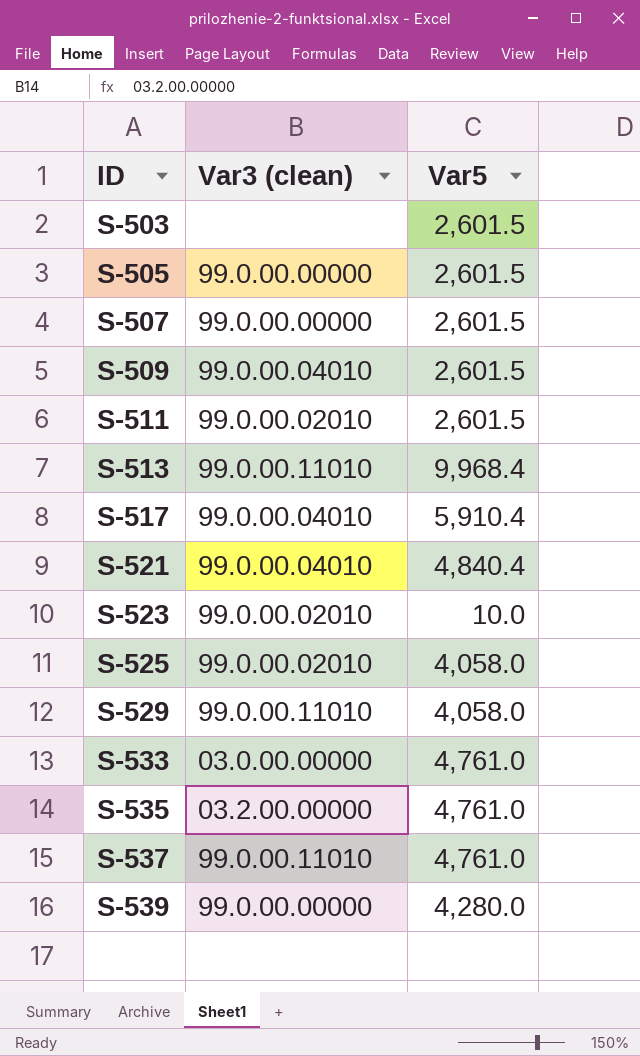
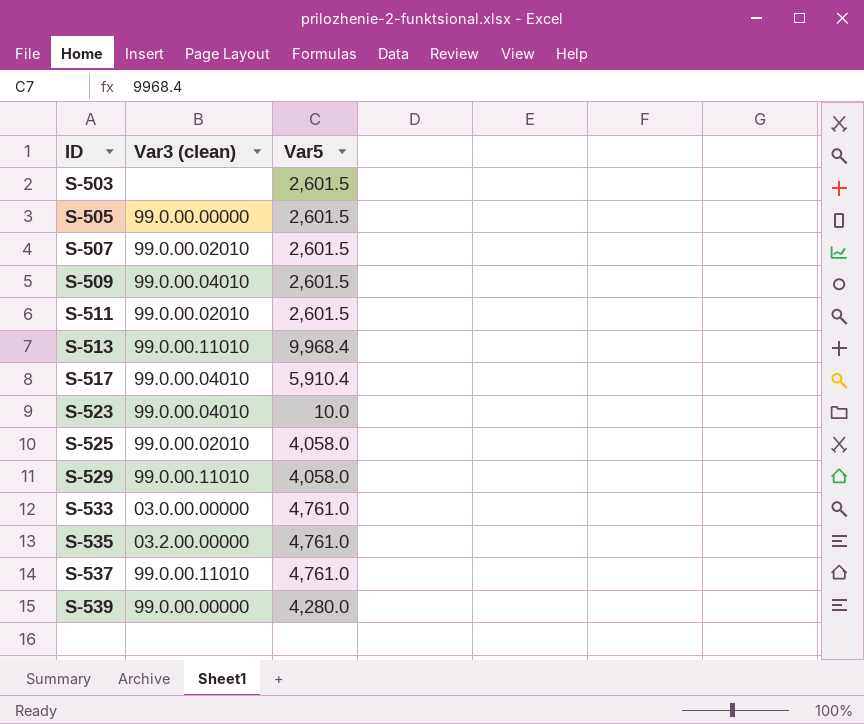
row S-521: 99.0.00.04010 | 4,840.4 -> none
S-507 | Var3 (clean): 99.0.00.00000 -> 99.0.00.02010
S-523 | Var3 (clean): 99.0.00.02010 -> 99.0.00.04010

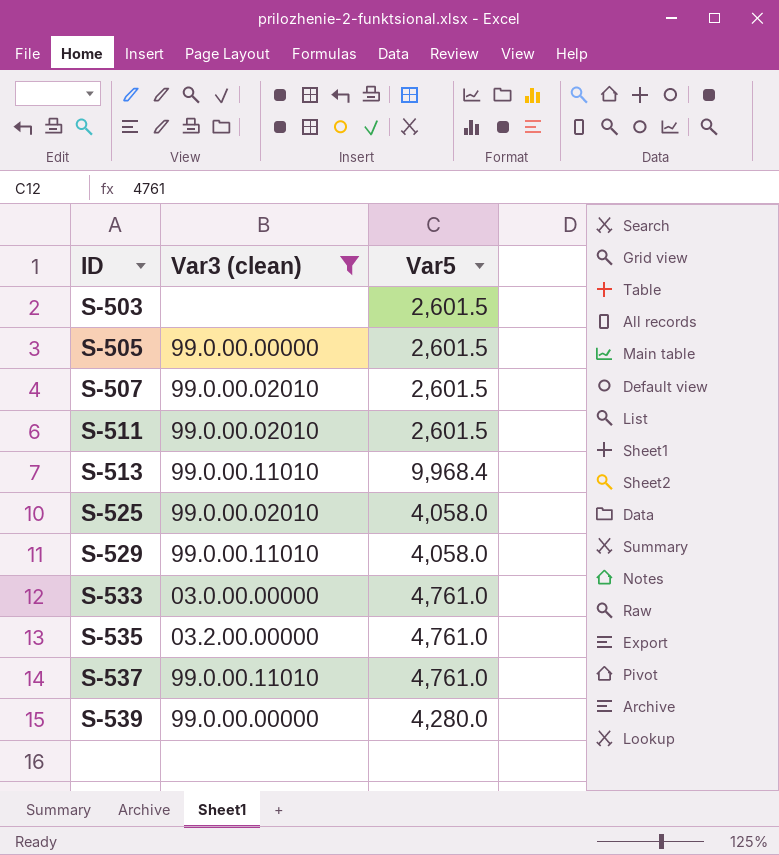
filter: none -> Var3 (clean) != 99.0.00.04010

